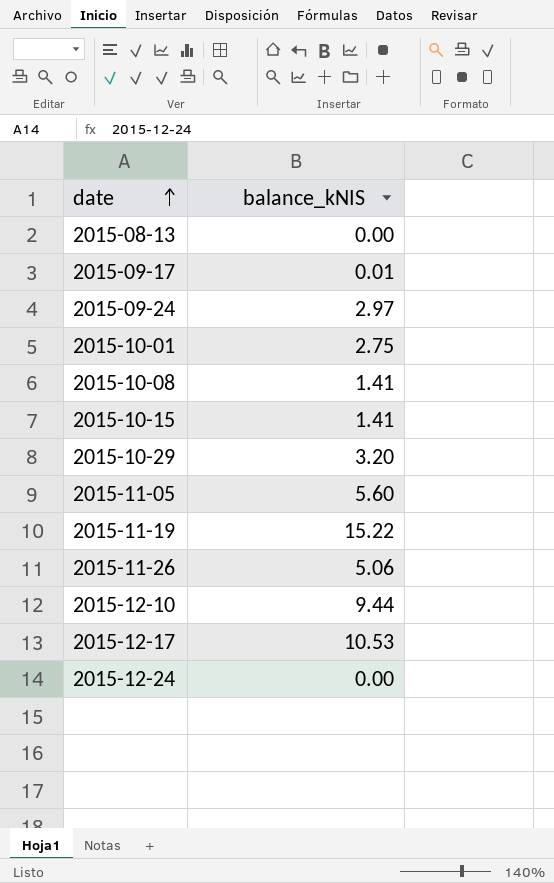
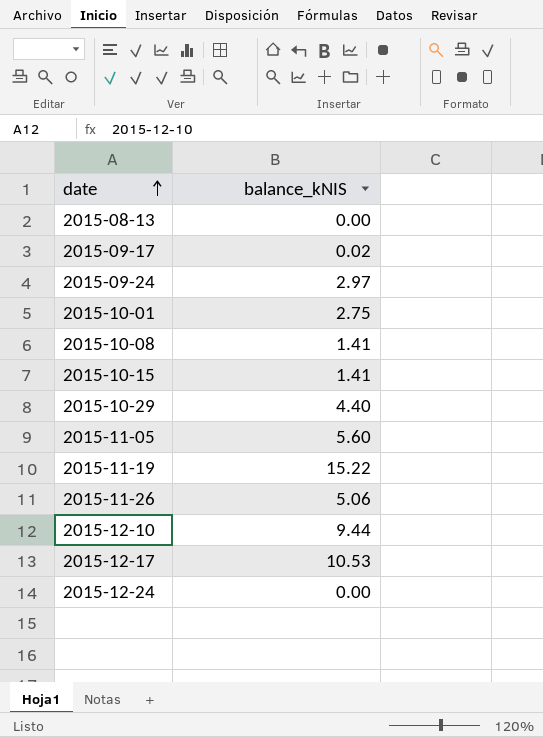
2015-09-17 | balance_kNIS: 0.01 -> 0.02
2015-10-29 | balance_kNIS: 3.20 -> 4.40

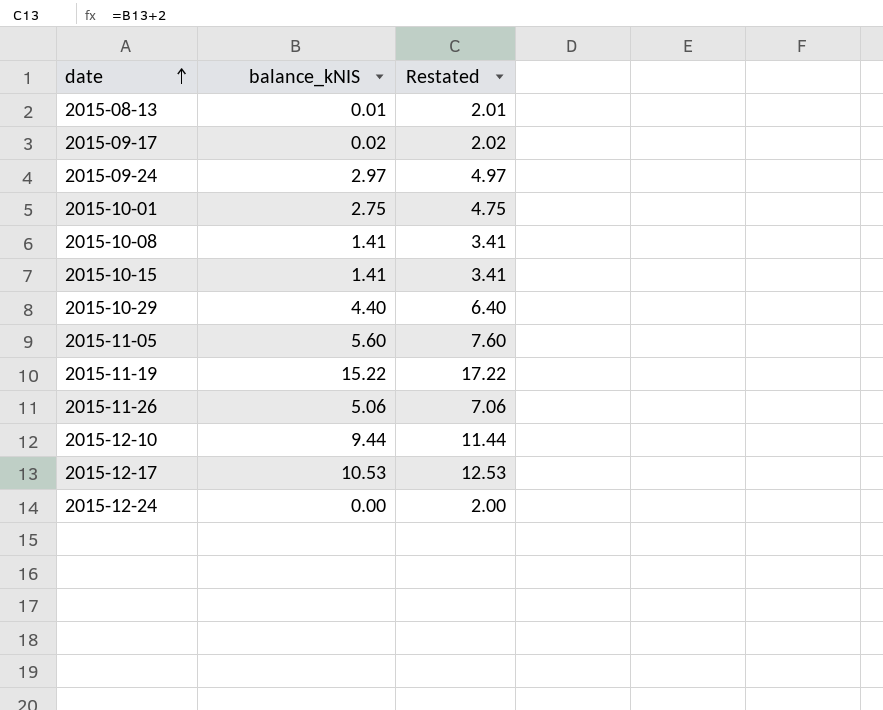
column Restated | formula: none -> [balance_kNIS] + 2
2015-08-13 | balance_kNIS: 0.00 -> 0.01

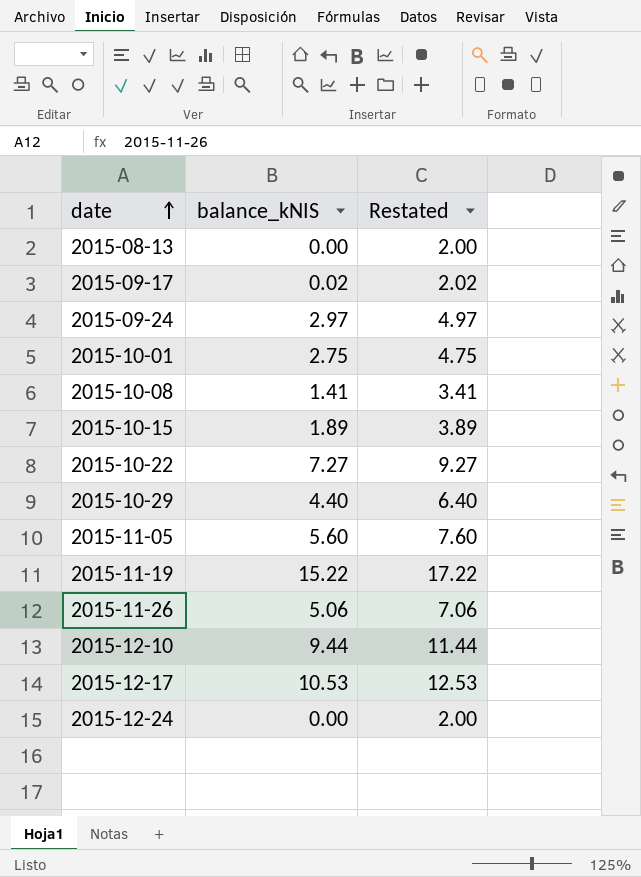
2015-08-13 | balance_kNIS: 0.01 -> 0.00
2015-08-13 | Restated: 2.01 -> 2.00
2015-10-15 | balance_kNIS: 1.41 -> 1.89
2015-10-15 | Restated: 3.41 -> 3.89
row 2015-10-22: none -> 7.27 | 9.27

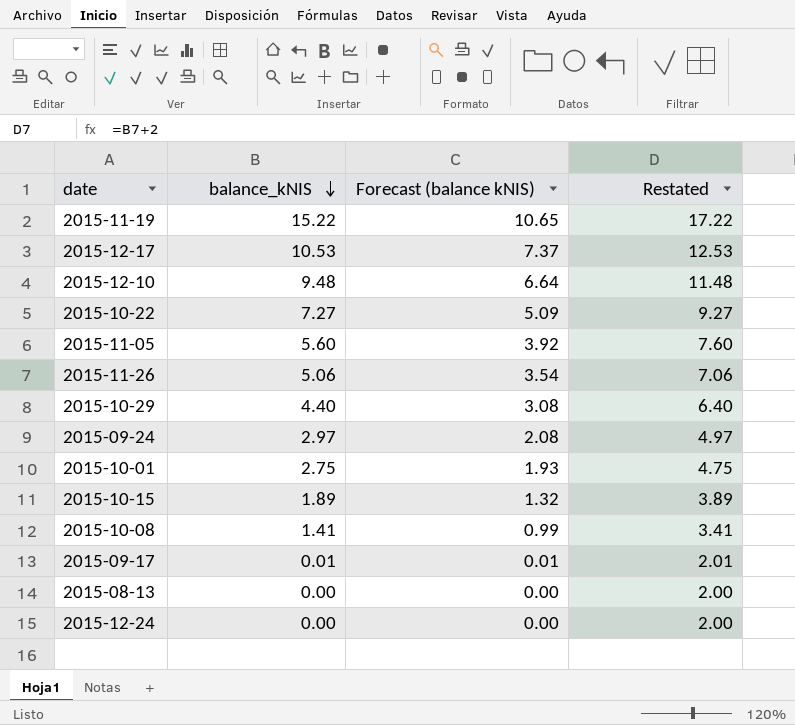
row order: date ascending -> balance_kNIS descending
column Forecast (balance kNIS) | formula: none -> [balance_kNIS] * 0.7
2015-12-10 | balance_kNIS: 9.44 -> 9.48
2015-12-10 | Restated: 11.44 -> 11.48
2015-09-17 | balance_kNIS: 0.02 -> 0.01
2015-09-17 | Restated: 2.02 -> 2.01

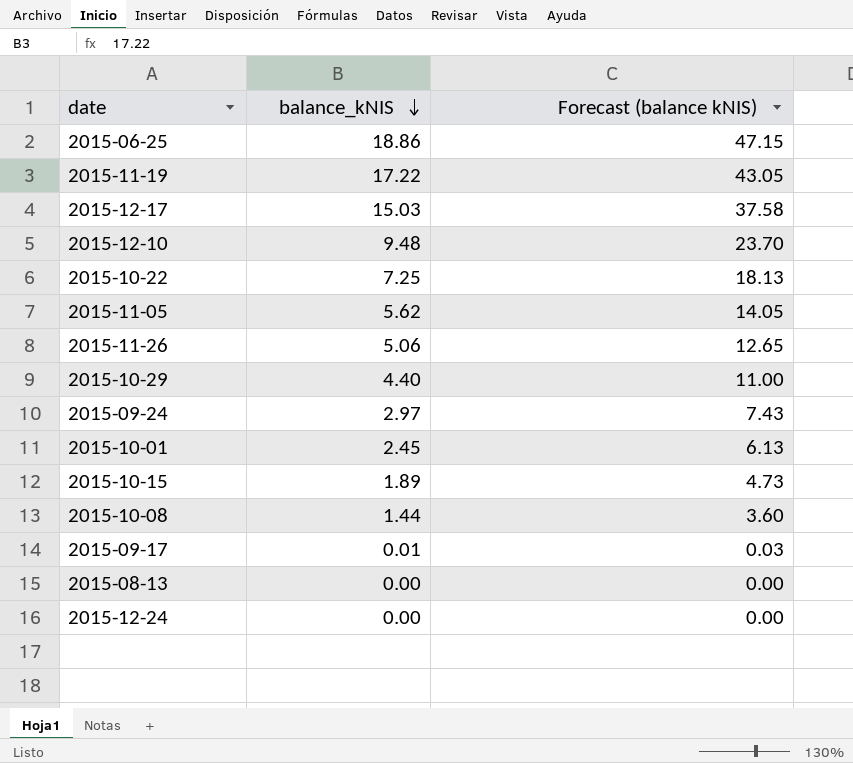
column Restated | formula: [balance_kNIS] + 2 -> none
column Forecast (balance kNIS) | formula: [balance_kNIS] * 0.7 -> [balance_kNIS] * 2.5
row 2015-06-25: none -> 18.86 | 47.15
2015-11-19 | balance_kNIS: 15.22 -> 17.22
2015-12-17 | balance_kNIS: 10.53 -> 15.03
2015-10-22 | balance_kNIS: 7.27 -> 7.25
2015-11-05 | balance_kNIS: 5.60 -> 5.62
2015-10-01 | balance_kNIS: 2.75 -> 2.45
2015-10-08 | balance_kNIS: 1.41 -> 1.44

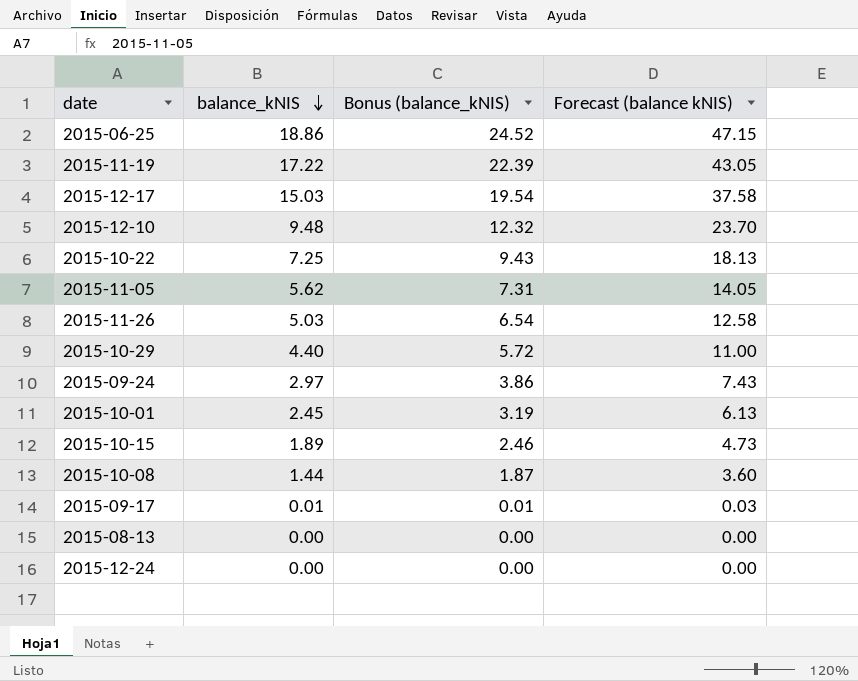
column Bonus (balance_kNIS) | formula: none -> [balance_kNIS] * 1.3
2015-11-26 | balance_kNIS: 5.06 -> 5.03
2015-11-26 | Forecast (balance kNIS): 12.65 -> 12.58

